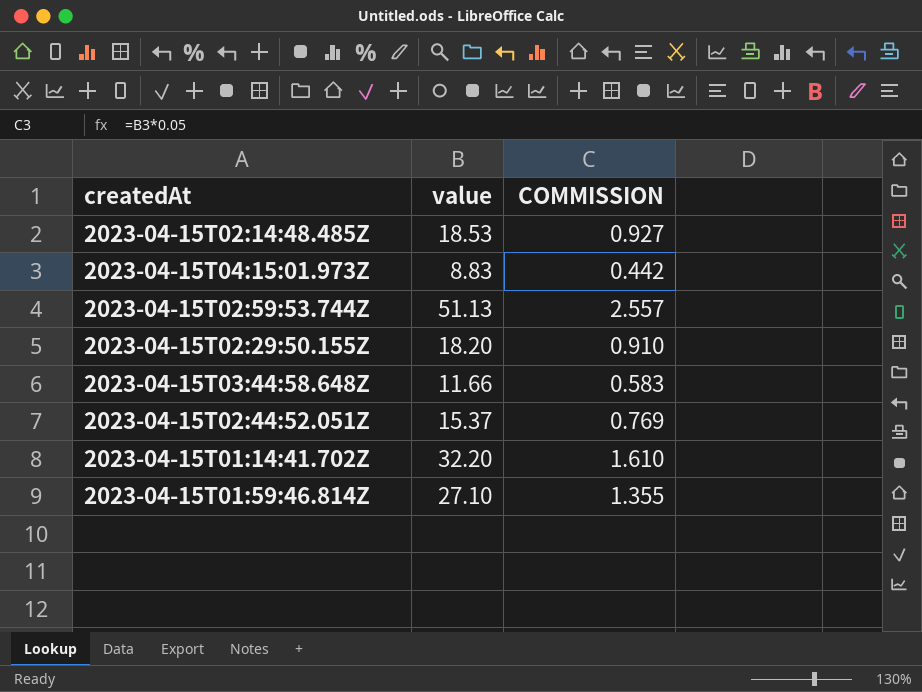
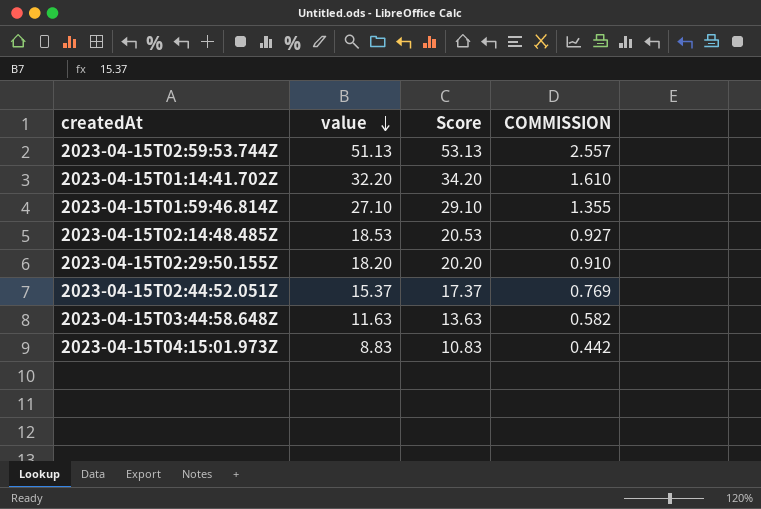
row order: none -> value descending
column Score | formula: none -> [value] + 2
2023-04-15T03:44:58.648Z | value: 11.66 -> 11.63
2023-04-15T03:44:58.648Z | COMMISSION: 0.583 -> 0.582

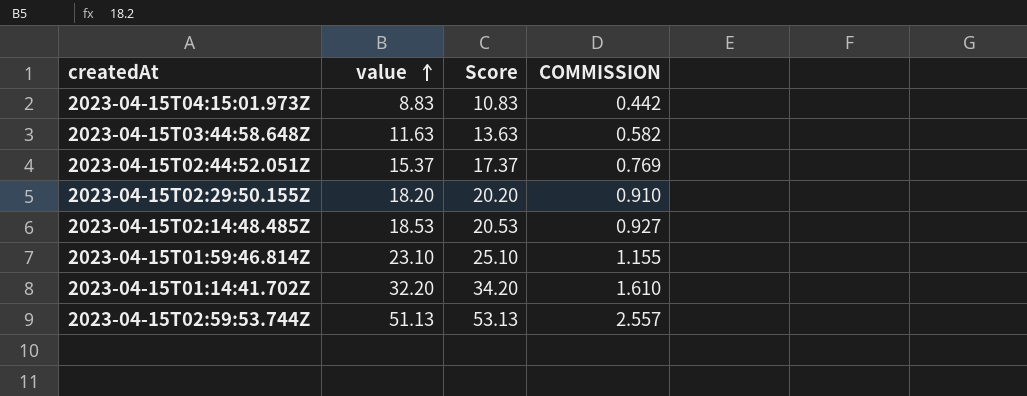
row order: value descending -> value ascending
2023-04-15T01:59:46.814Z | value: 27.10 -> 23.10
2023-04-15T01:59:46.814Z | Score: 29.10 -> 25.10
2023-04-15T01:59:46.814Z | COMMISSION: 1.355 -> 1.155

